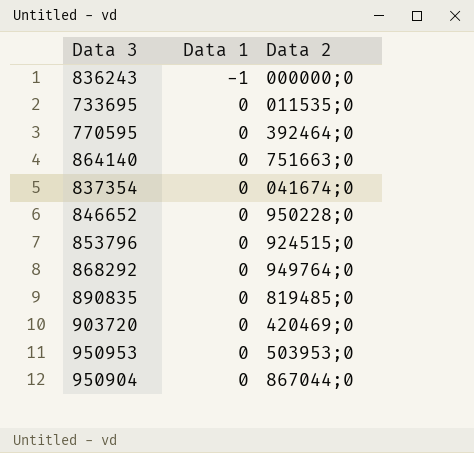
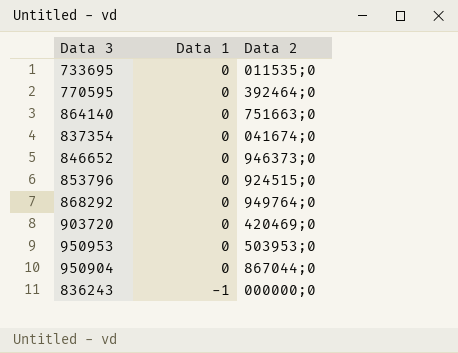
row order: Data 1 ascending -> Data 1 descending
row 890835: 0 | 819485;0 -> none
846652 | Data 2: 950228;0 -> 946373;0

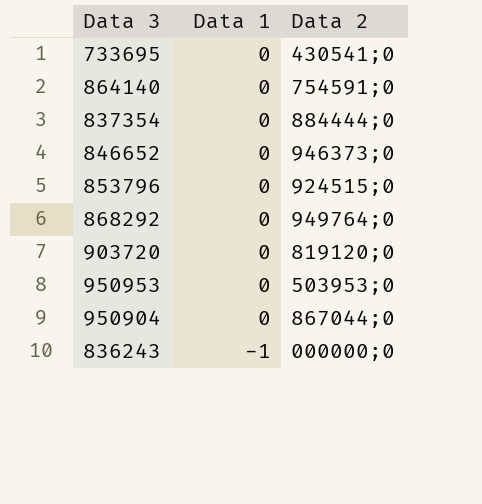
row 770595: 0 | 392464;0 -> none
733695 | Data 2: 011535;0 -> 430541;0
864140 | Data 2: 751663;0 -> 754591;0
837354 | Data 2: 041674;0 -> 884444;0
903720 | Data 2: 420469;0 -> 819120;0

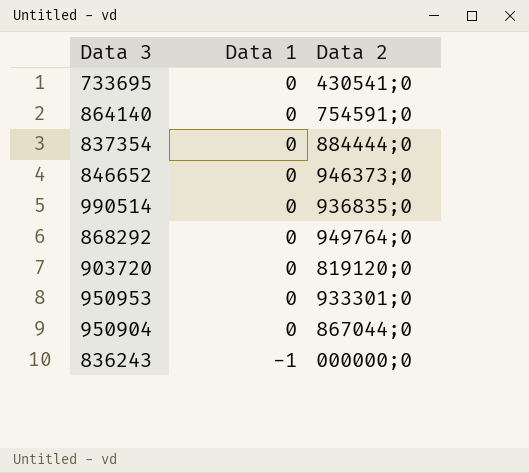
row 853796: 0 | 924515;0 -> none
row 990514: none -> 0 | 936835;0
950953 | Data 2: 503953;0 -> 933301;0

